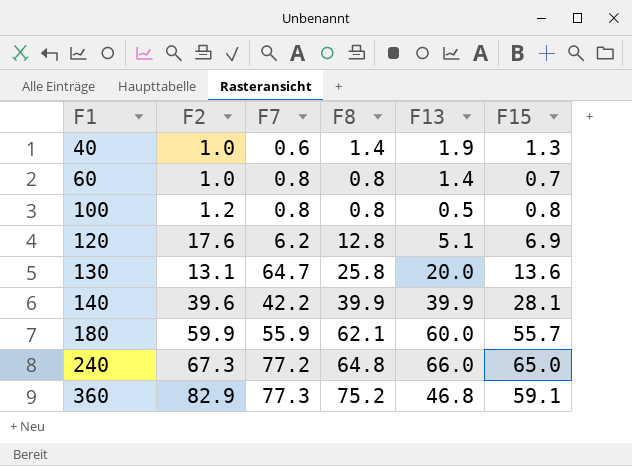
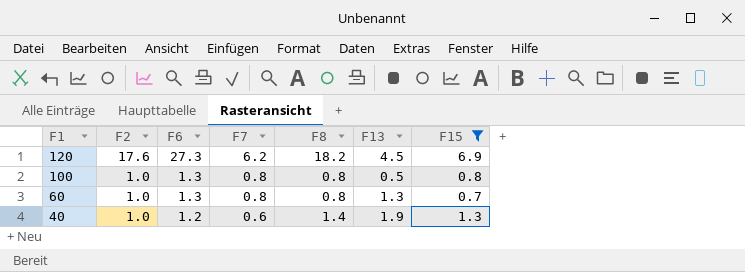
filter: none -> F15 <= 6.9
row order: F1 ascending -> F1 descending
column F6 | position: none -> 3
120 | F8: 12.8 -> 18.2
120 | F13: 5.1 -> 4.5
100 | F2: 1.2 -> 1.0
60 | F13: 1.4 -> 1.3

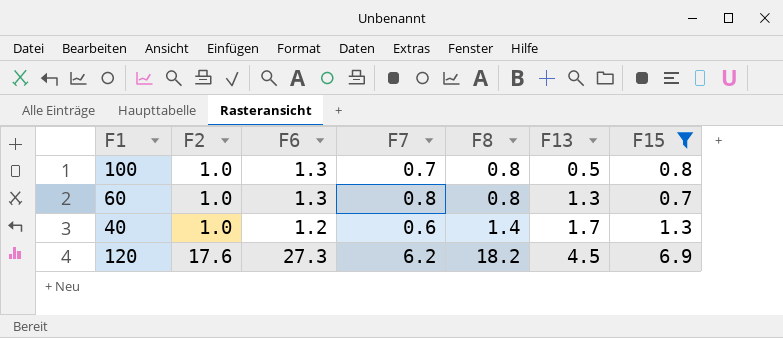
row order: F1 descending -> F2 ascending
100 | F7: 0.8 -> 0.7
40 | F13: 1.9 -> 1.7

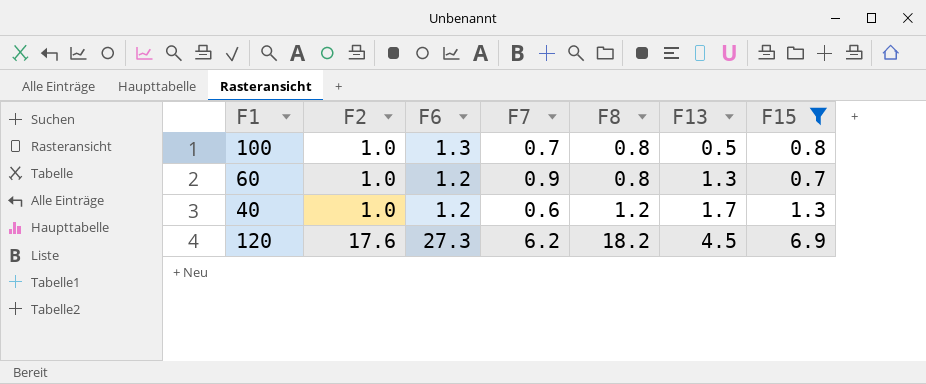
60 | F6: 1.3 -> 1.2
60 | F7: 0.8 -> 0.9
40 | F8: 1.4 -> 1.2

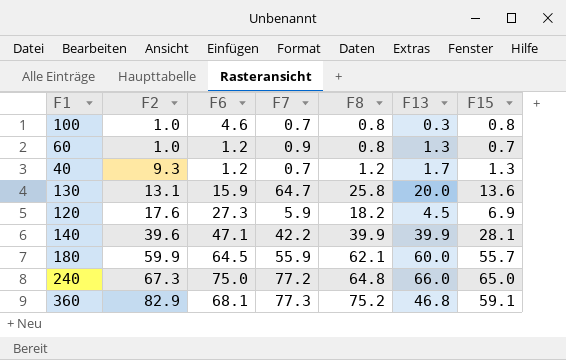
filter: F15 <= 6.9 -> none
100 | F6: 1.3 -> 4.6
100 | F13: 0.5 -> 0.3
40 | F2: 1.0 -> 9.3
40 | F7: 0.6 -> 0.7
120 | F7: 6.2 -> 5.9

